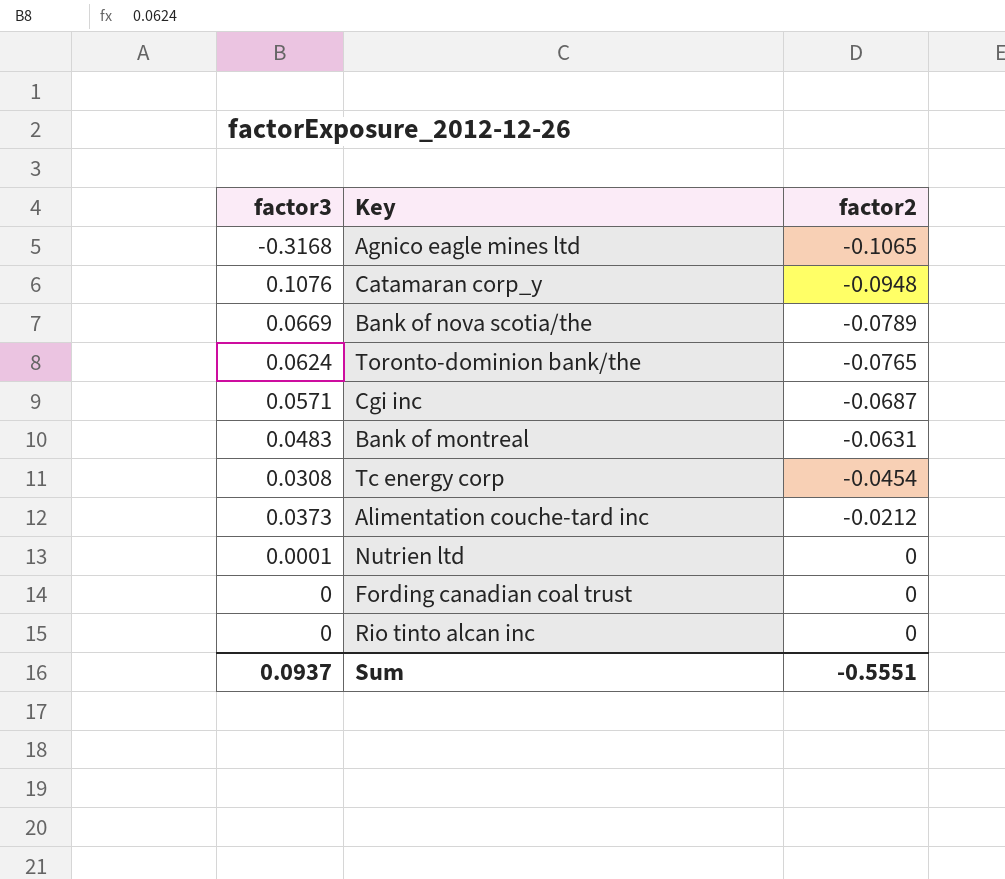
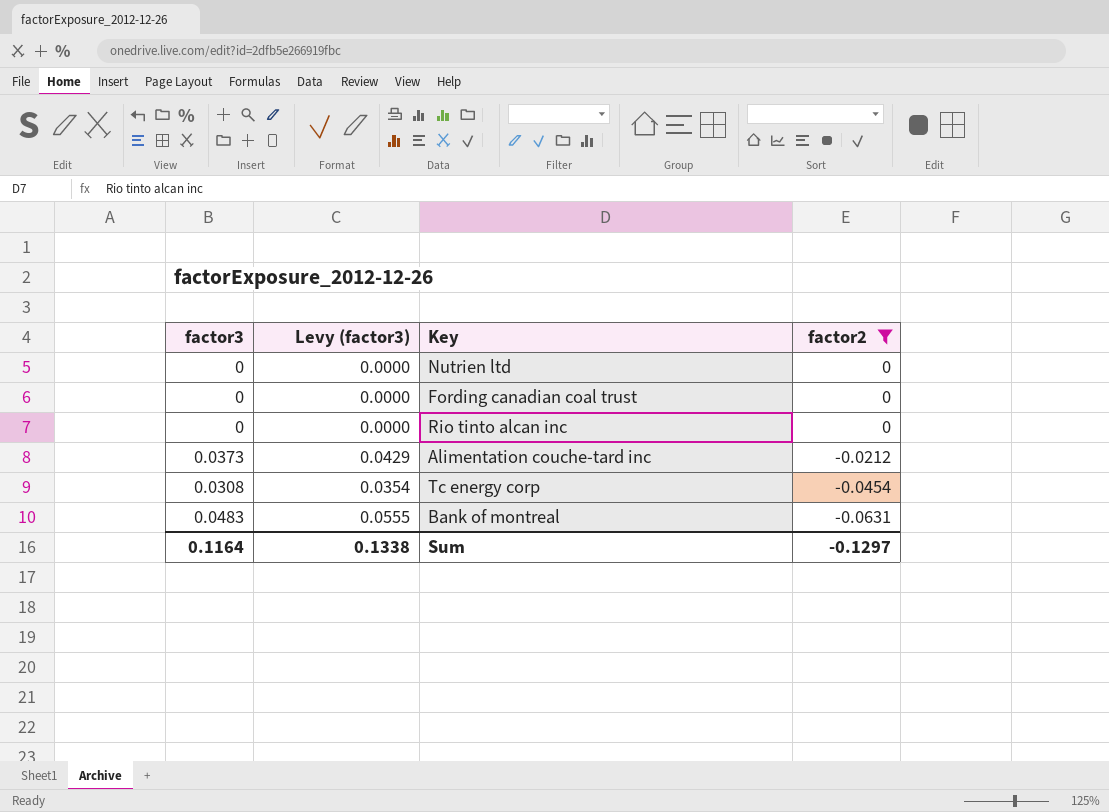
filter: none -> factor2 >= -0.0631
row order: factor2 ascending -> factor2 descending
column Levy (factor3) | formula: none -> [factor3] * 1.15
Nutrien ltd | factor3: 0.0001 -> 0
Sum | factor3: 0.0937 -> 0.1164
Sum | factor2: -0.5551 -> -0.1297

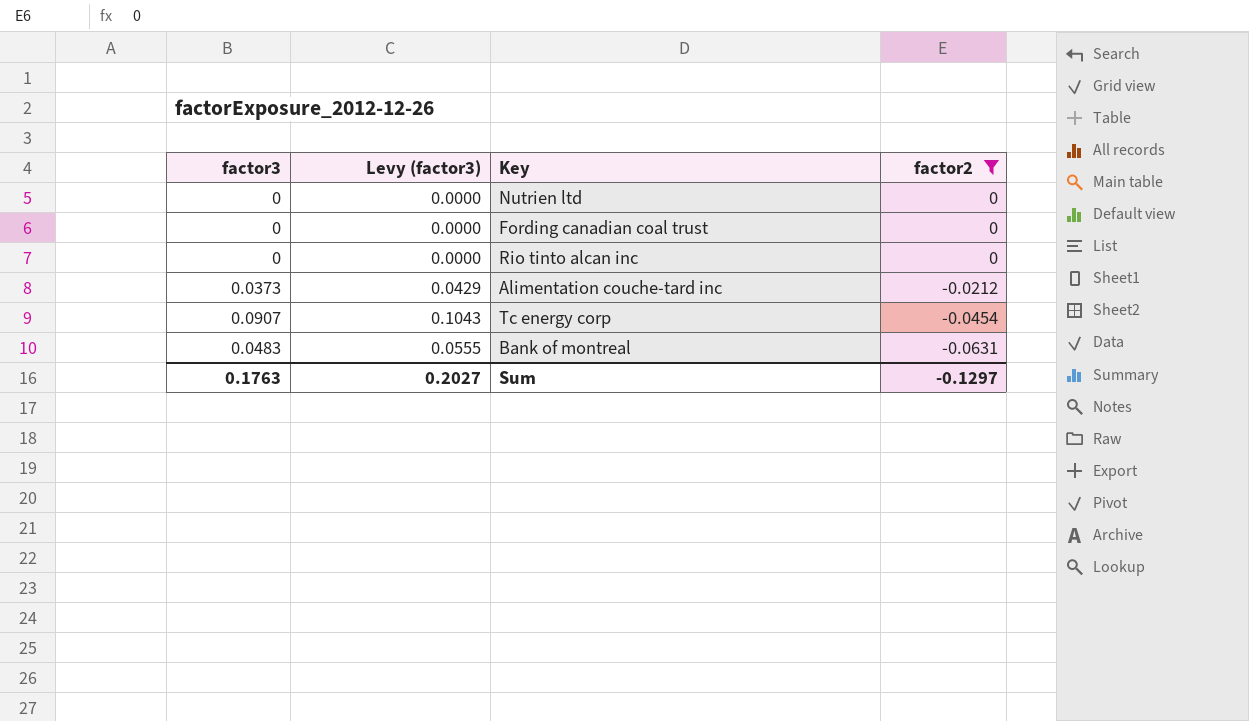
Tc energy corp | factor3: 0.0308 -> 0.0907
Tc energy corp | Levy (factor3): 0.0354 -> 0.1043
Sum | factor3: 0.1164 -> 0.1763
Sum | Levy (factor3): 0.1338 -> 0.2027

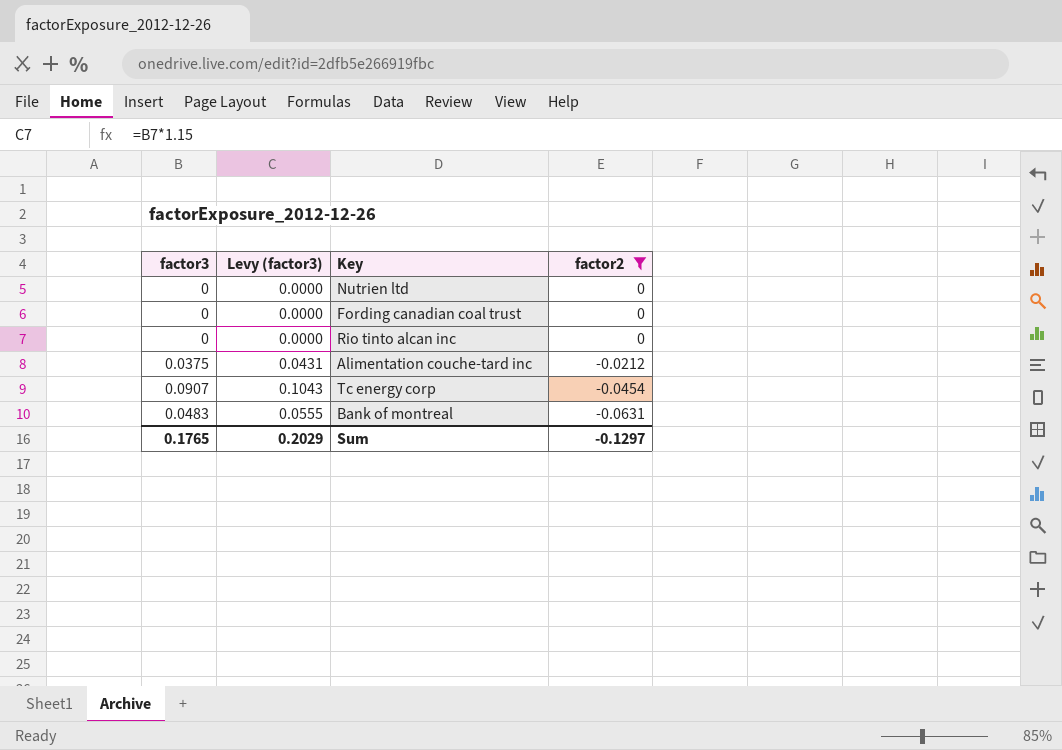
Alimentation couche-tard inc | factor3: 0.0373 -> 0.0375
Alimentation couche-tard inc | Levy (factor3): 0.0429 -> 0.0431
Sum | factor3: 0.1763 -> 0.1765
Sum | Levy (factor3): 0.2027 -> 0.2029

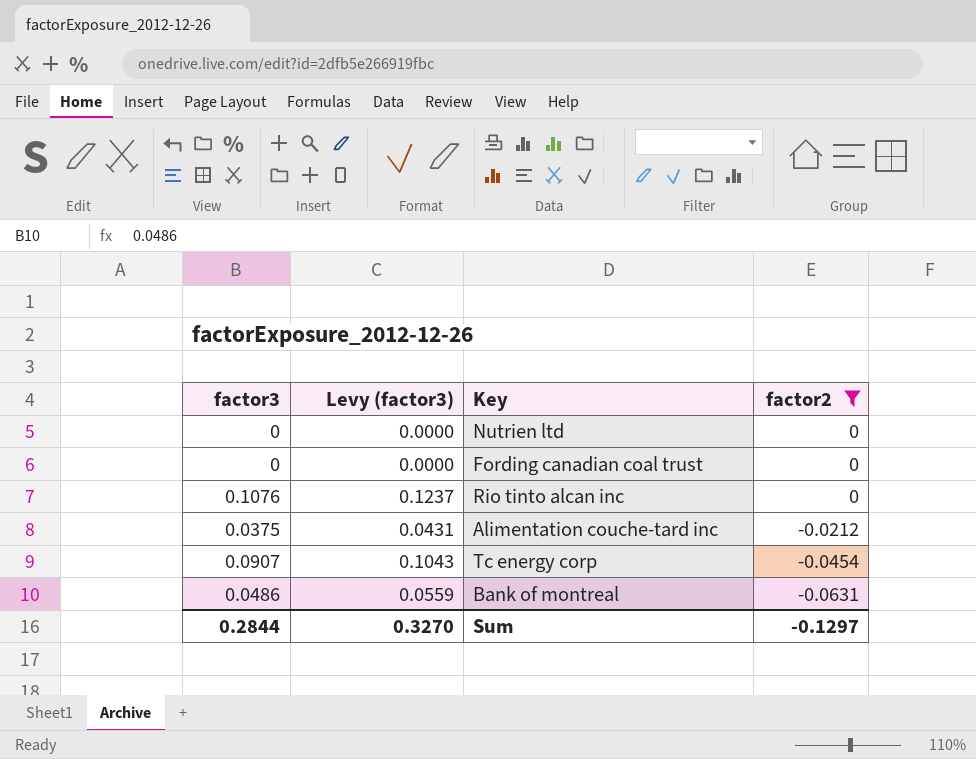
Rio tinto alcan inc | factor3: 0 -> 0.1076
Rio tinto alcan inc | Levy (factor3): 0.0000 -> 0.1237
Bank of montreal | factor3: 0.0483 -> 0.0486
Bank of montreal | Levy (factor3): 0.0555 -> 0.0559
Sum | factor3: 0.1765 -> 0.2844
Sum | Levy (factor3): 0.2029 -> 0.3270

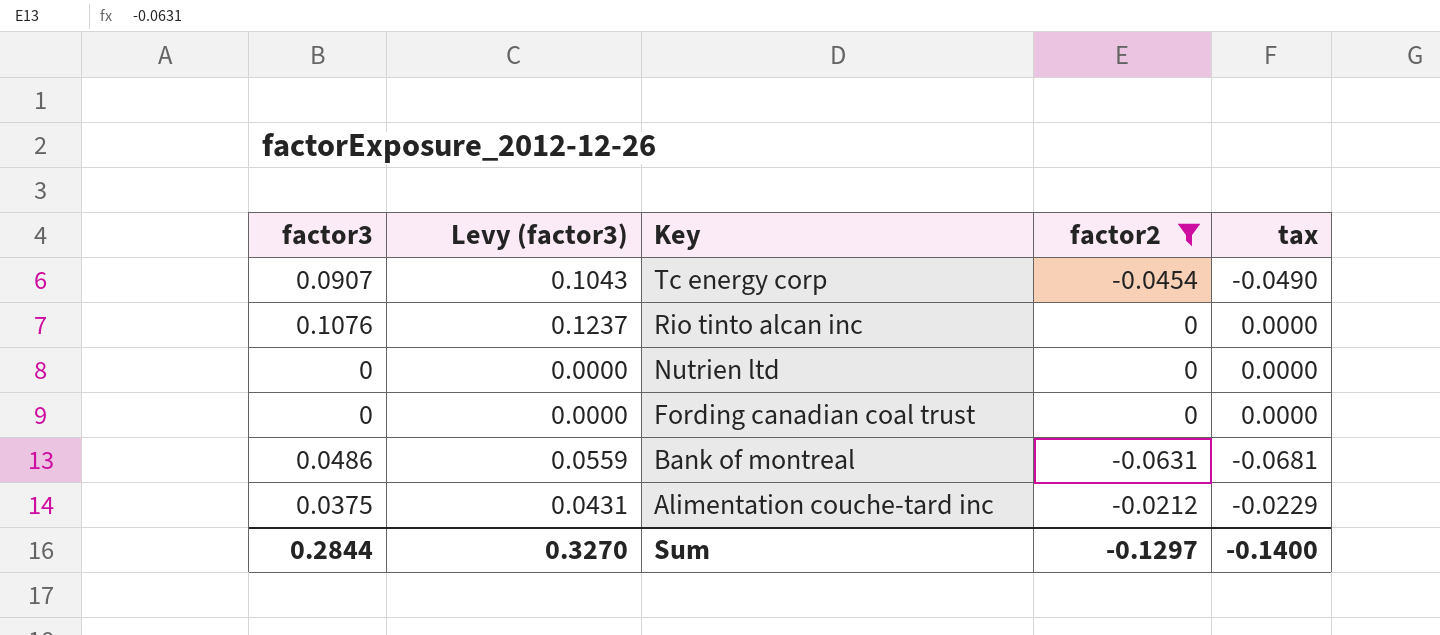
row order: factor2 descending -> Key descending
column tax | formula: none -> [factor2] * 1.08

